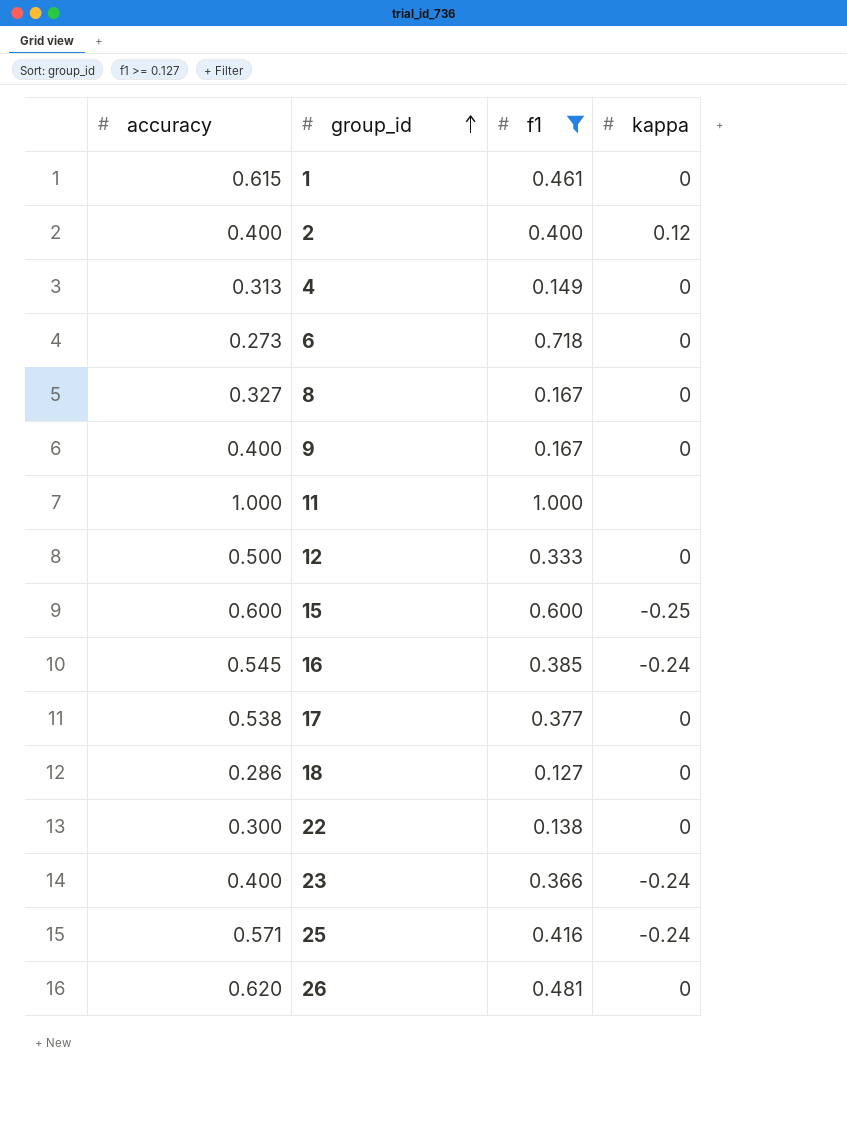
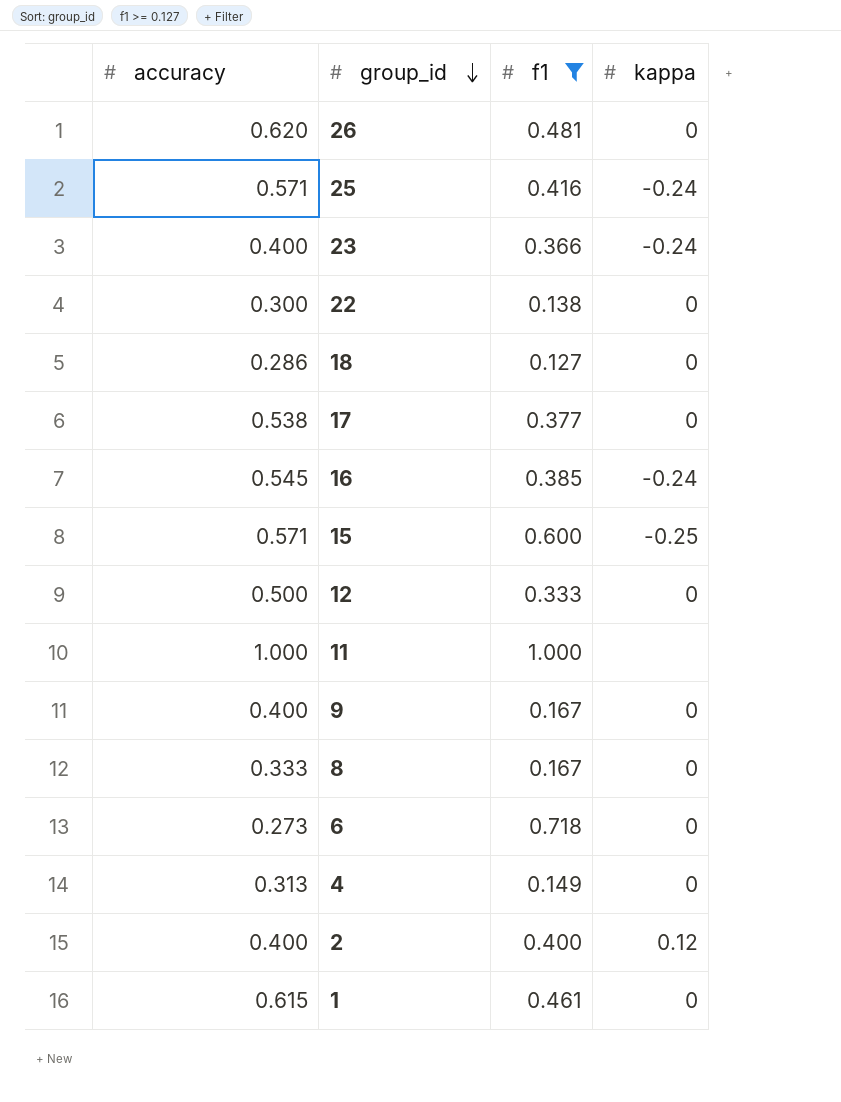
row order: group_id ascending -> group_id descending
15 | accuracy: 0.600 -> 0.571
8 | accuracy: 0.327 -> 0.333

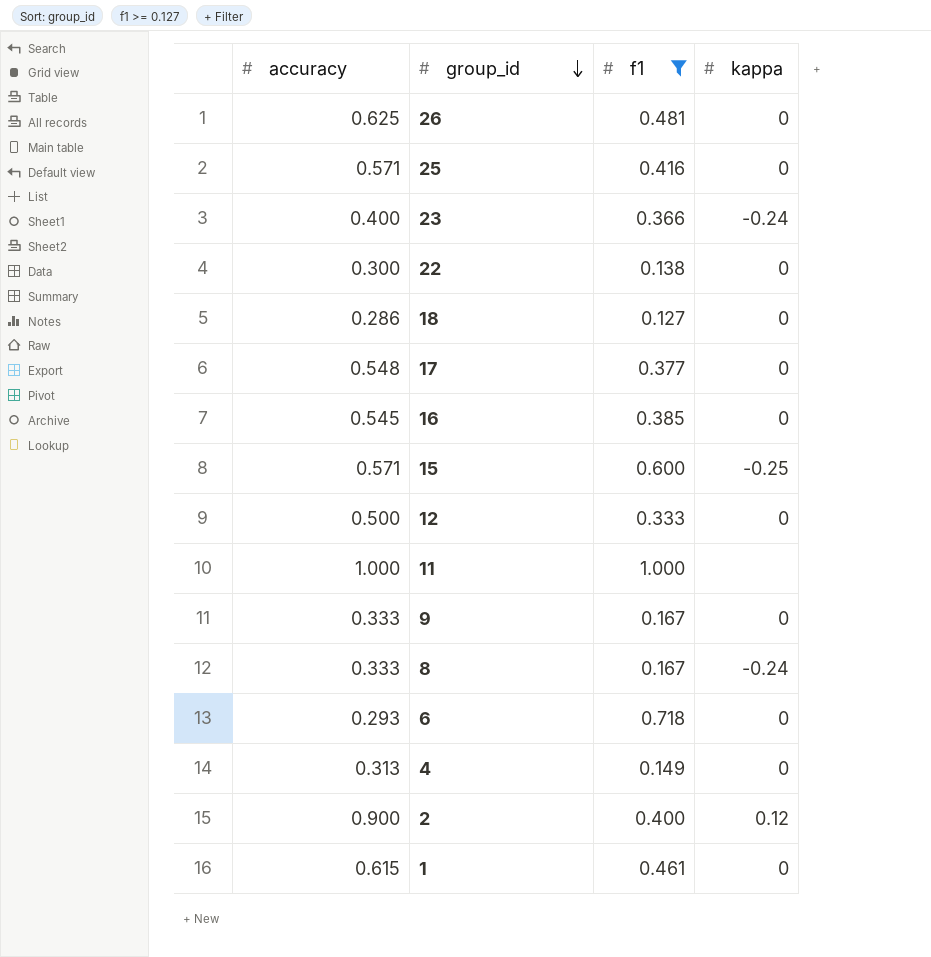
26 | accuracy: 0.620 -> 0.625
25 | kappa: -0.24 -> 0
17 | accuracy: 0.538 -> 0.548
16 | kappa: -0.24 -> 0
9 | accuracy: 0.400 -> 0.333
8 | kappa: 0 -> -0.24
6 | accuracy: 0.273 -> 0.293
2 | accuracy: 0.400 -> 0.900

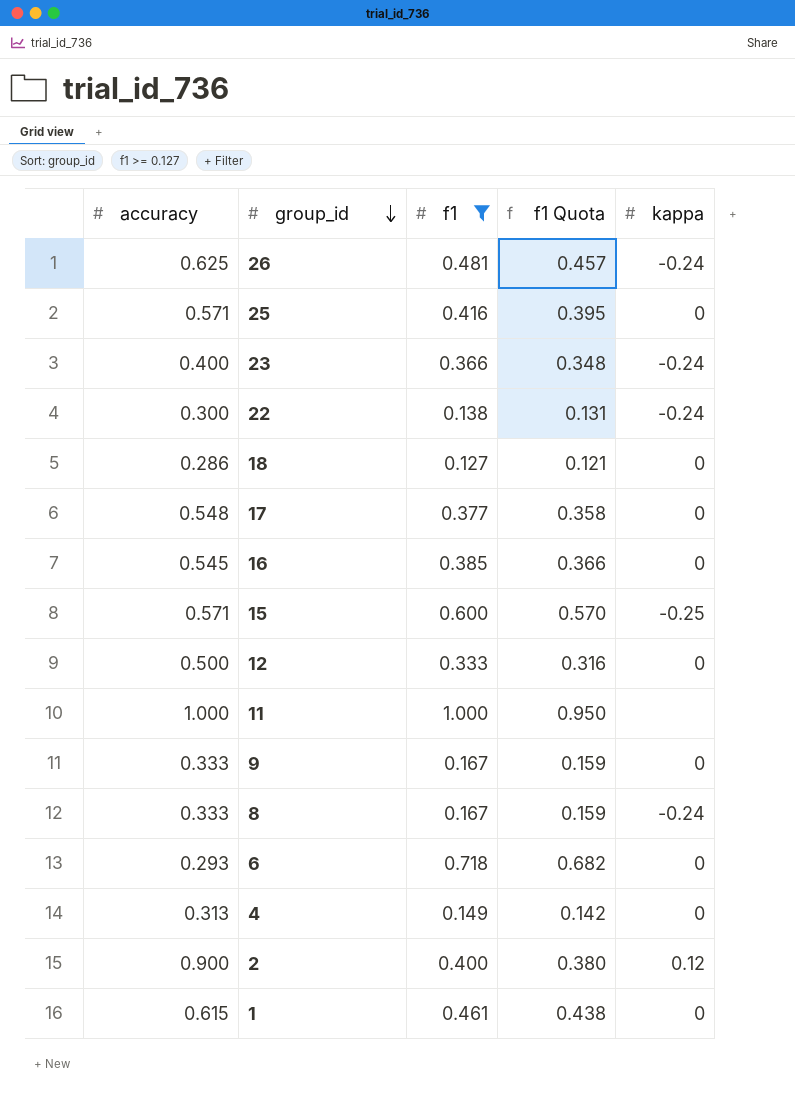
column f1 Quota | formula: none -> [f1] * 0.95
26 | kappa: 0 -> -0.24
22 | kappa: 0 -> -0.24

